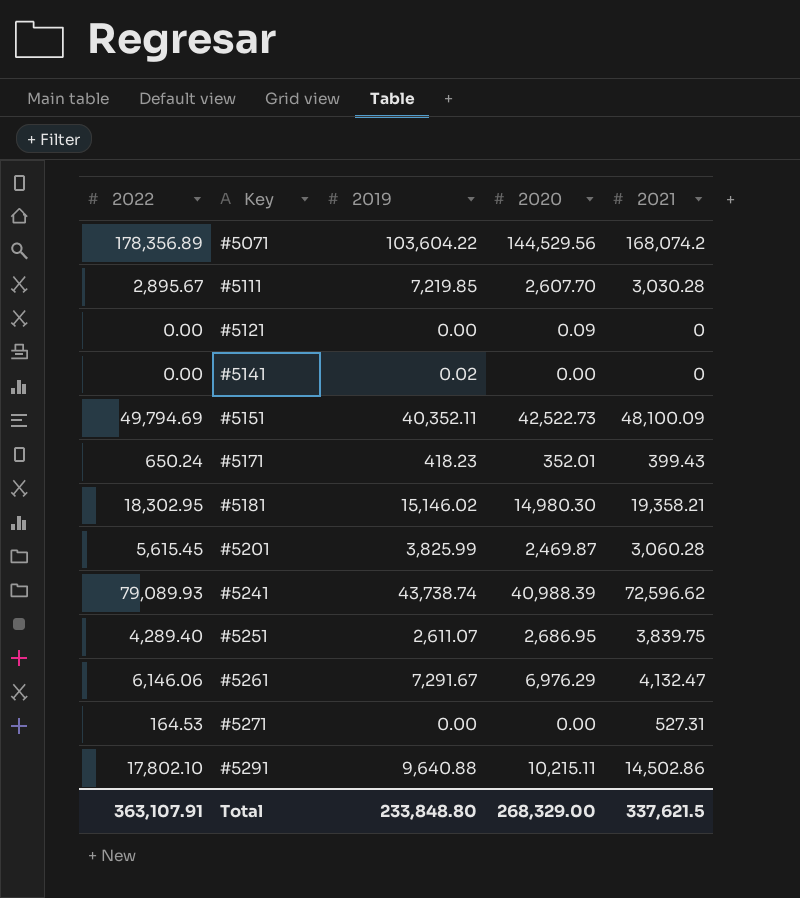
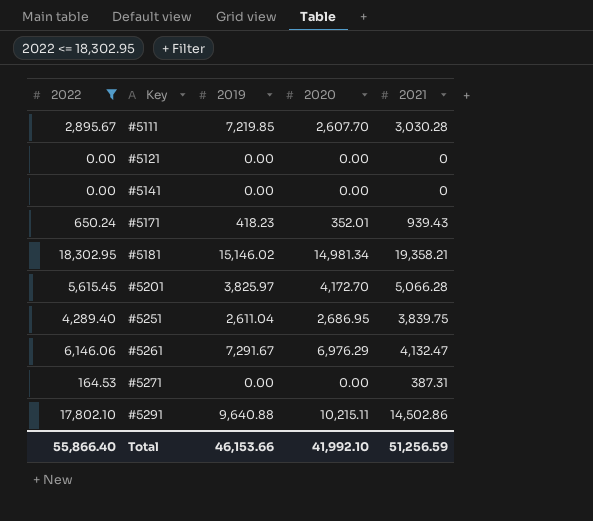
filter: none -> 2022 <= 18,302.95
#5121 | 2020: 0.09 -> 0.00
#5141 | 2019: 0.02 -> 0.00
#5171 | 2021: 399.43 -> 939.43
#5181 | 2020: 14,980.30 -> 14,981.34
#5201 | 2019: 3,825.99 -> 3,825.97
#5201 | 2020: 2,469.87 -> 4,172.70
#5201 | 2021: 3,060.28 -> 5,066.28
#5251 | 2019: 2,611.07 -> 2,611.04
#5271 | 2021: 527.31 -> 387.31
Total | 2022: 363,107.91 -> 55,866.40
Total | 2019: 233,848.80 -> 46,153.66
Total | 2020: 268,329.00 -> 41,992.10
Total | 2021: 337,621.5 -> 51,256.59

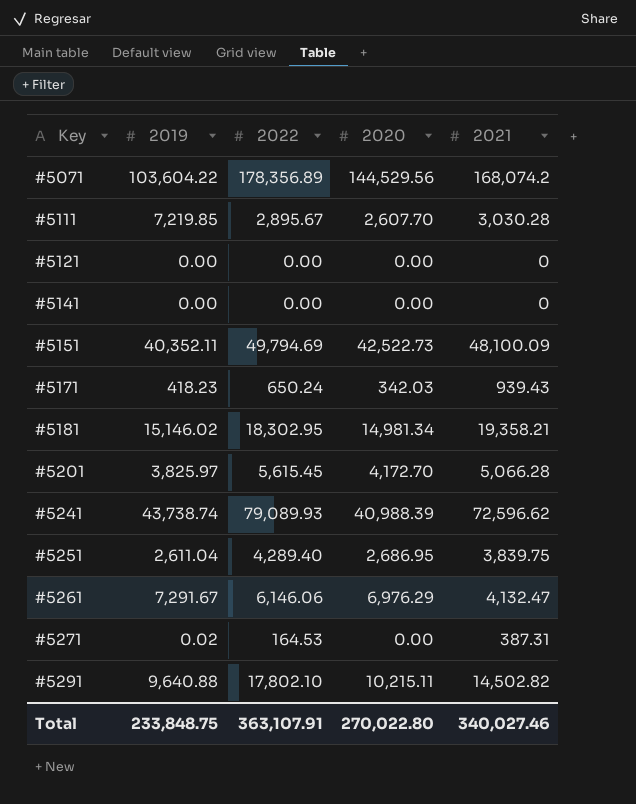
filter: 2022 <= 18,302.95 -> none
column 2022 | position: 1 -> 3
#5171 | 2020: 352.01 -> 342.03
#5271 | 2019: 0.00 -> 0.02
#5291 | 2021: 14,502.86 -> 14,502.82
Total | 2019: 46,153.66 -> 233,848.75
Total | 2022: 55,866.40 -> 363,107.91
Total | 2020: 41,992.10 -> 270,022.80
Total | 2021: 51,256.59 -> 340,027.46

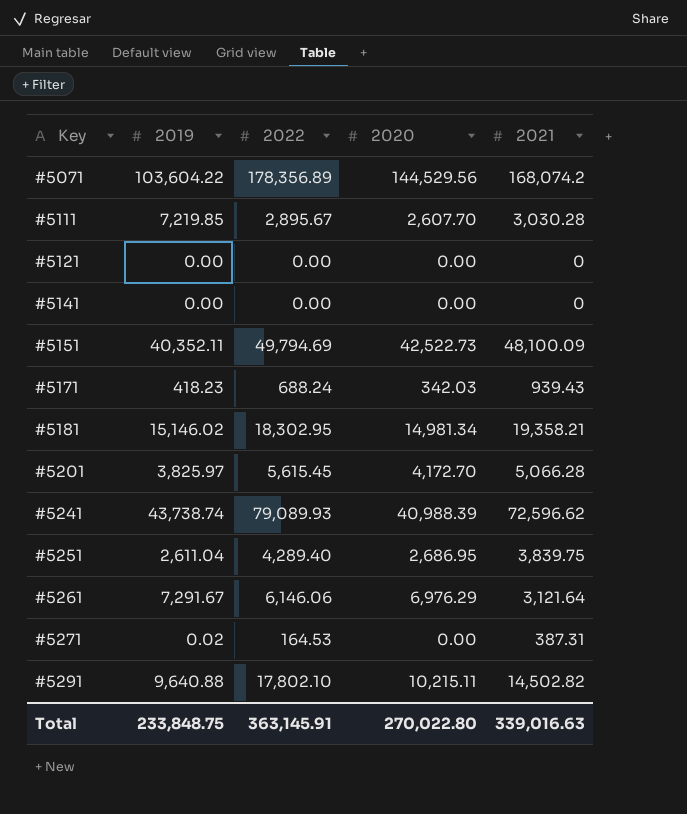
#5171 | 2022: 650.24 -> 688.24
#5261 | 2021: 4,132.47 -> 3,121.64
Total | 2022: 363,107.91 -> 363,145.91
Total | 2021: 340,027.46 -> 339,016.63

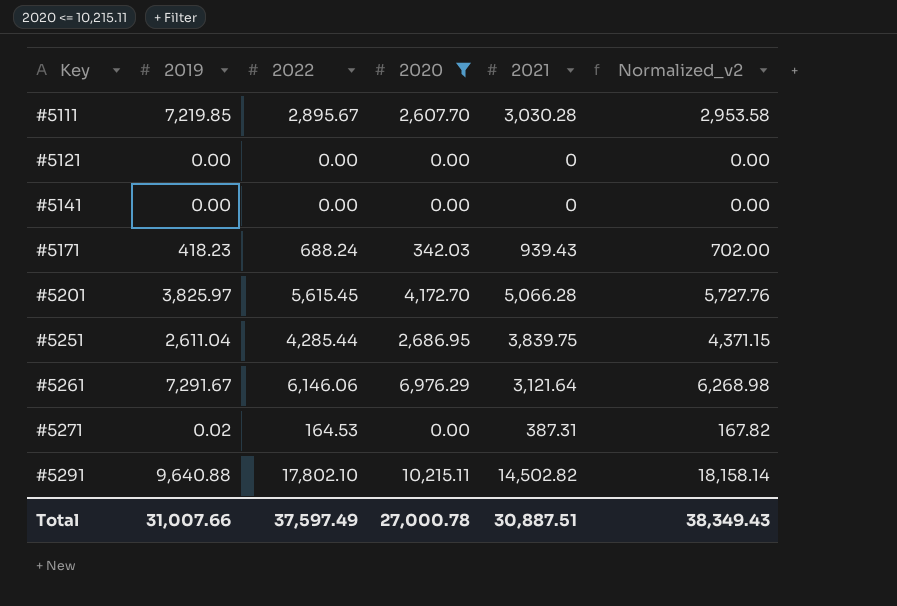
filter: none -> 2020 <= 10,215.11
column Normalized_v2 | formula: none -> [2022] * 1.02
#5251 | 2022: 4,289.40 -> 4,285.44
Total | 2019: 233,848.75 -> 31,007.66
Total | 2022: 363,145.91 -> 37,597.49
Total | 2020: 270,022.80 -> 27,000.78
Total | 2021: 339,016.63 -> 30,887.51

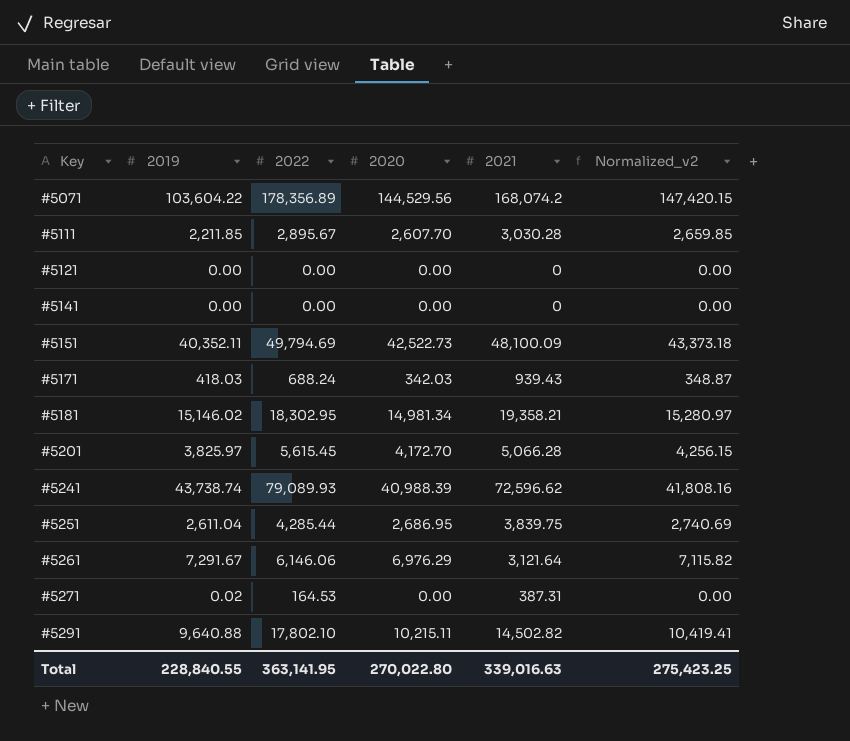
filter: 2020 <= 10,215.11 -> none
column Normalized_v2 | formula: [2022] * 1.02 -> [2020] * 1.02
#5111 | 2019: 7,219.85 -> 2,211.85
#5171 | 2019: 418.23 -> 418.03
Total | 2019: 31,007.66 -> 228,840.55
Total | 2022: 37,597.49 -> 363,141.95
Total | 2020: 27,000.78 -> 270,022.80
Total | 2021: 30,887.51 -> 339,016.63
Total | Normalized_v2: 38,349.43 -> 275,423.25

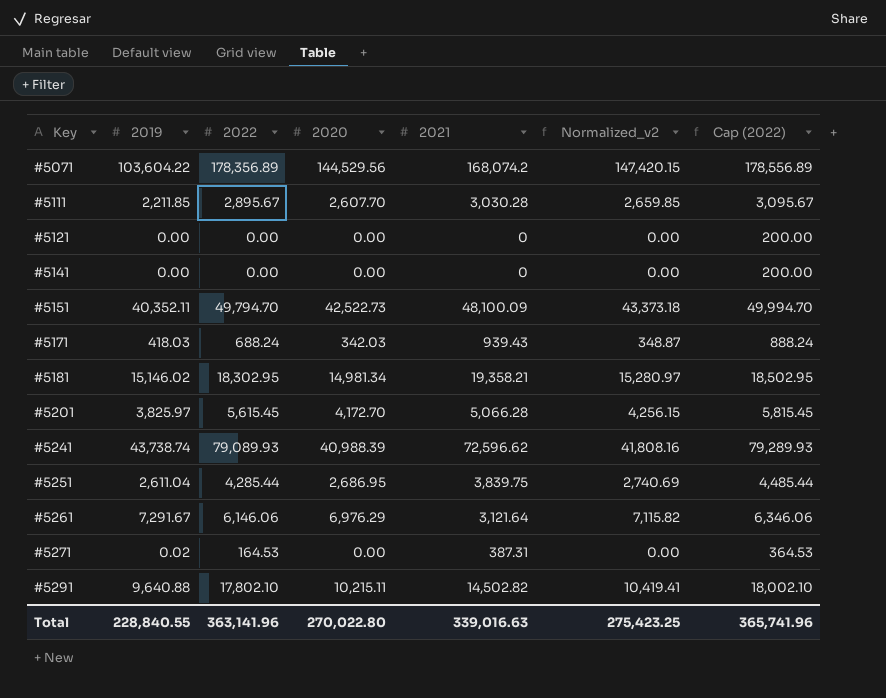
column Cap (2022) | formula: none -> [2022] + 200
#5151 | 2022: 49,794.69 -> 49,794.70
Total | 2022: 363,141.95 -> 363,141.96

